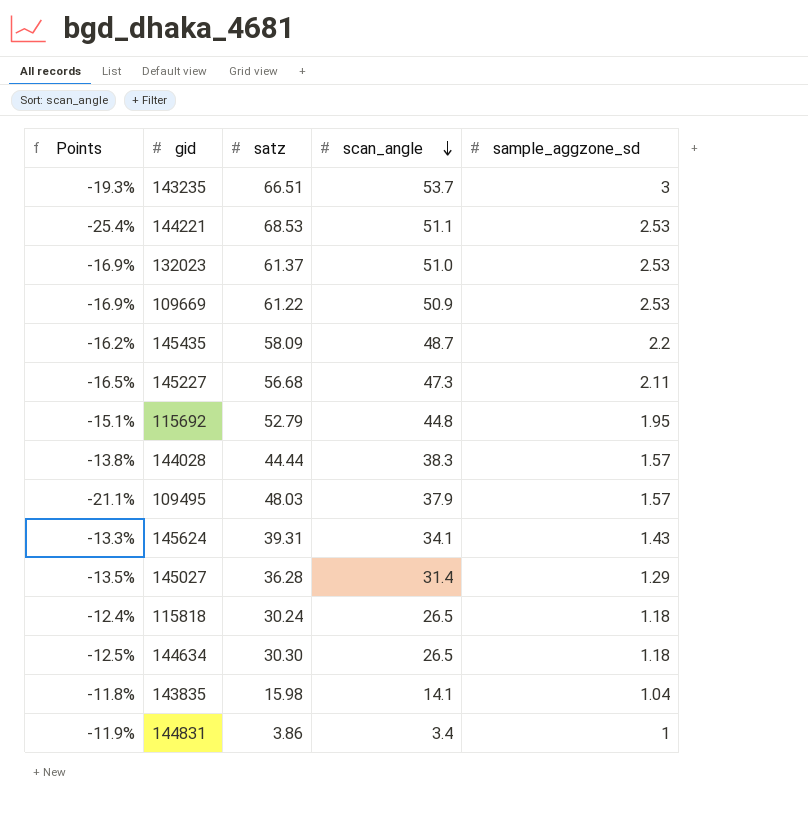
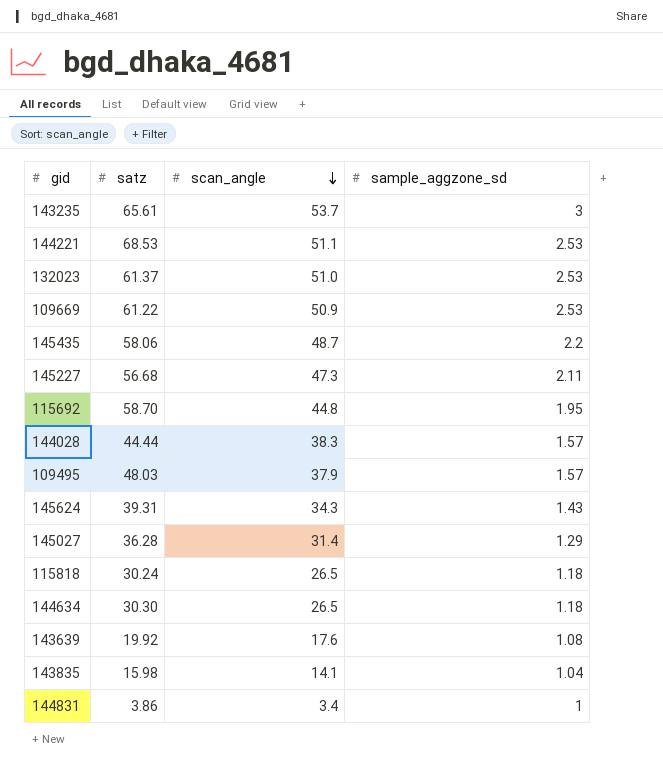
column Points | formula: ([scan_angle] - [satz]) / [satz] -> none
143235 | satz: 66.51 -> 65.61
145435 | satz: 58.09 -> 58.06
115692 | satz: 52.79 -> 58.70
145624 | scan_angle: 34.1 -> 34.3
row 143639: none -> 19.92 | 17.6 | 1.08

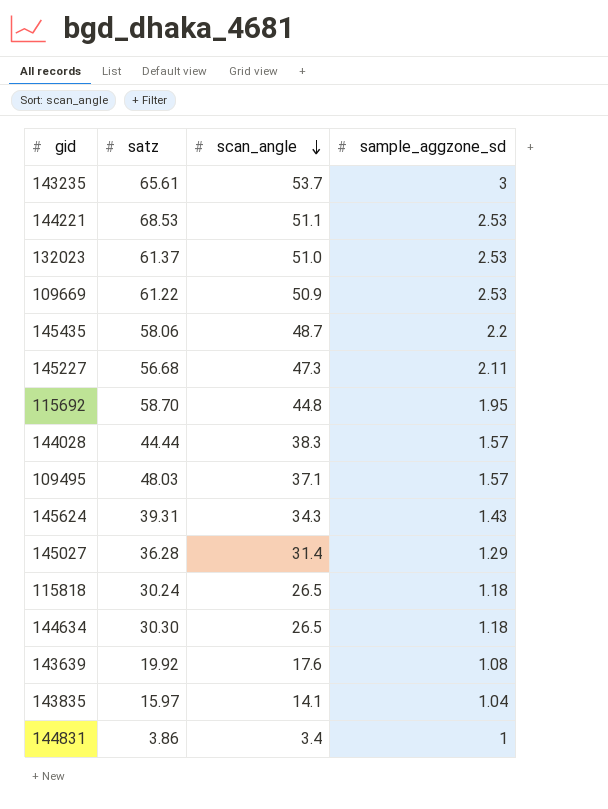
109495 | scan_angle: 37.9 -> 37.1
143835 | satz: 15.98 -> 15.97

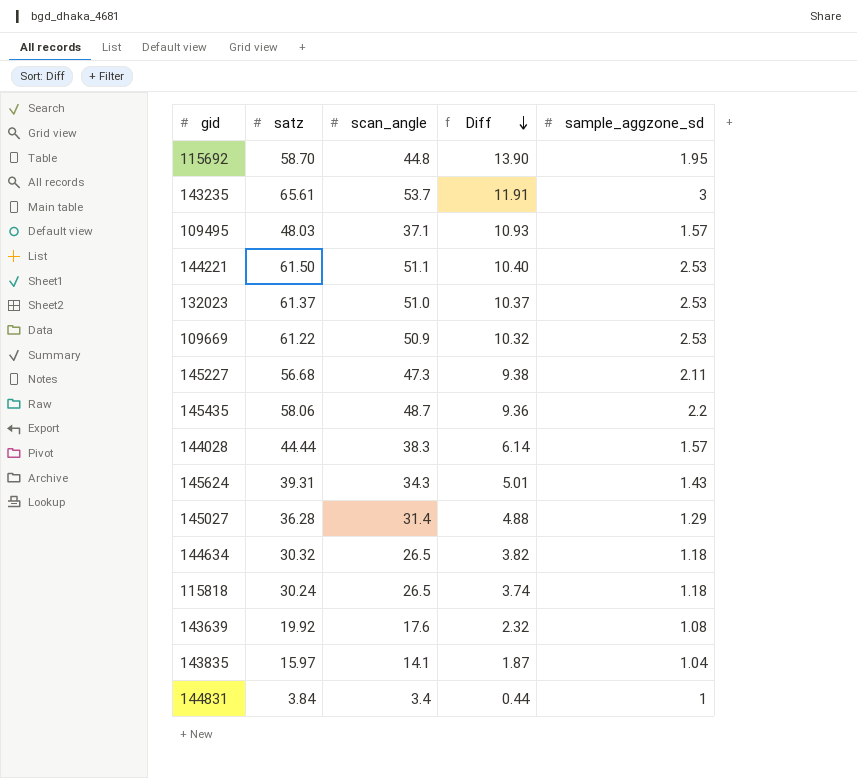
row order: scan_angle descending -> Diff descending
column Diff | formula: none -> [satz] - [scan_angle]
144221 | satz: 68.53 -> 61.50
144634 | satz: 30.30 -> 30.32
144831 | satz: 3.86 -> 3.84

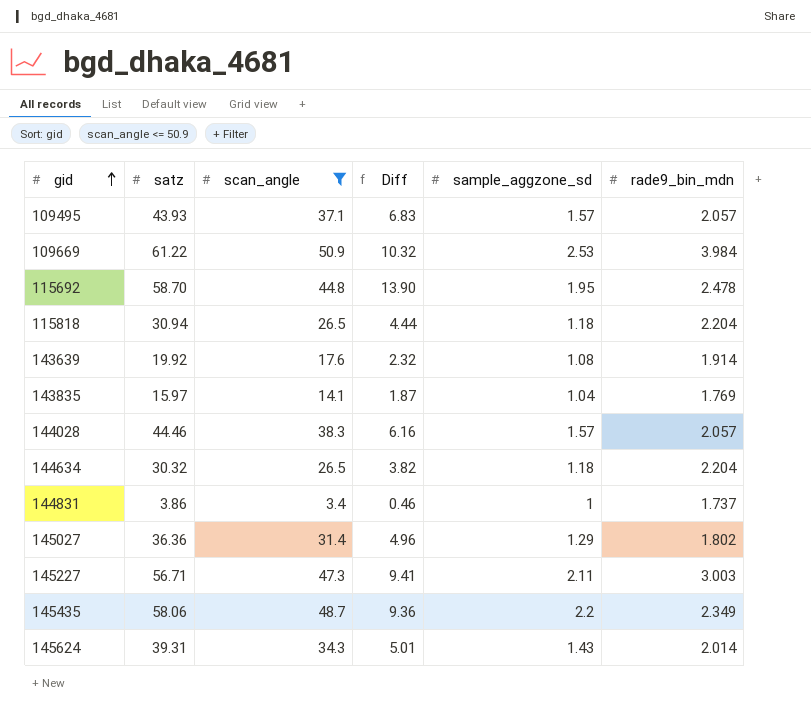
filter: none -> scan_angle <= 50.9
row order: Diff descending -> gid ascending
column rade9_bin_mdn | position: none -> 6
109495 | satz: 48.03 -> 43.93
109495 | Diff: 10.93 -> 6.83
115818 | satz: 30.24 -> 30.94
115818 | Diff: 3.74 -> 4.44
144028 | satz: 44.44 -> 44.46
144028 | Diff: 6.14 -> 6.16
144831 | satz: 3.84 -> 3.86
144831 | Diff: 0.44 -> 0.46
145027 | satz: 36.28 -> 36.36
145027 | Diff: 4.88 -> 4.96
145227 | satz: 56.68 -> 56.71
145227 | Diff: 9.38 -> 9.41

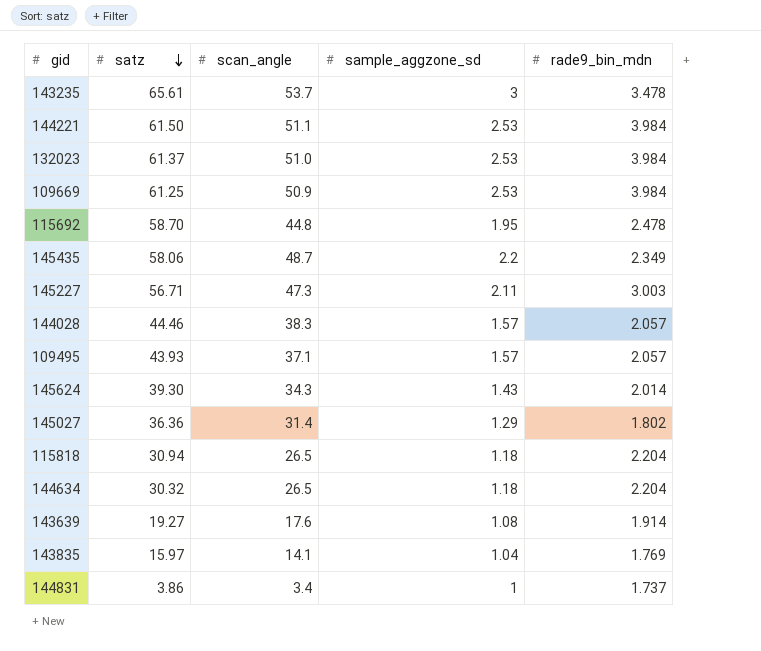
filter: scan_angle <= 50.9 -> none
row order: gid ascending -> satz descending
column Diff | formula: [satz] - [scan_angle] -> none
109669 | satz: 61.22 -> 61.25
145624 | satz: 39.31 -> 39.30
143639 | satz: 19.92 -> 19.27

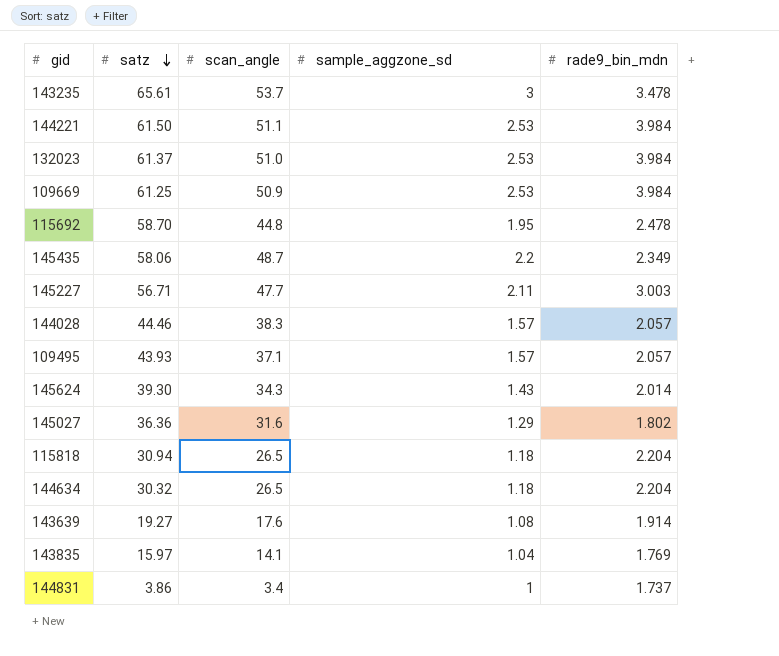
145227 | scan_angle: 47.3 -> 47.7
145027 | scan_angle: 31.4 -> 31.6

